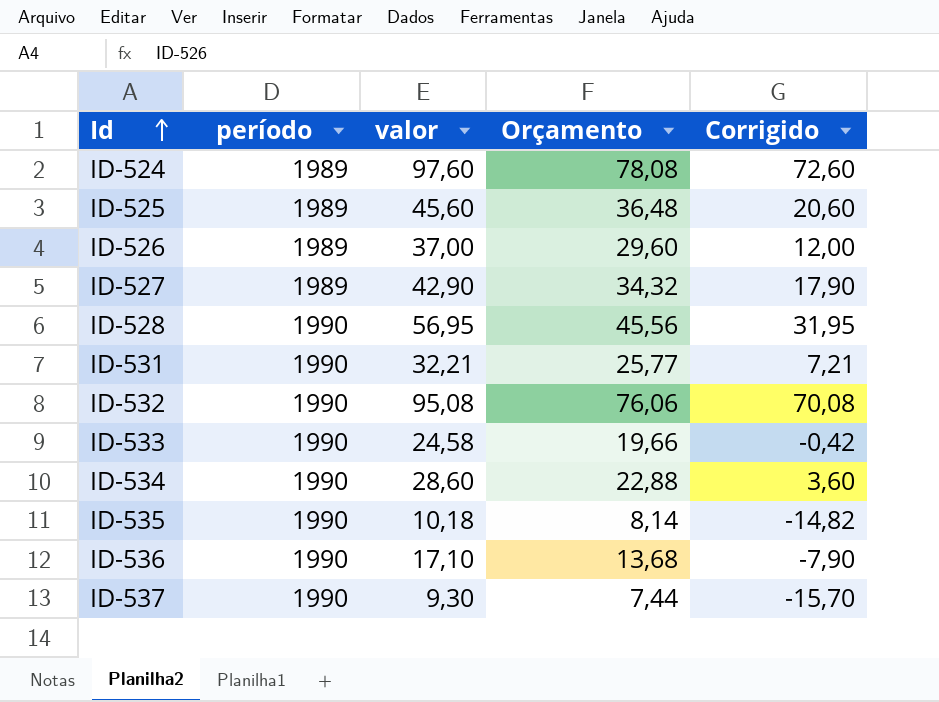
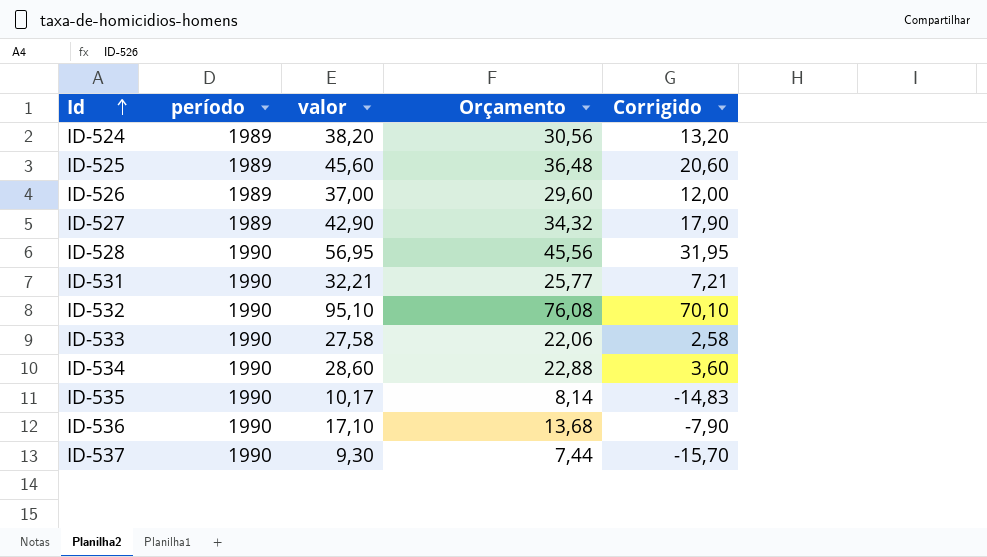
ID-524 | valor: 97,60 -> 38,20
ID-524 | Orçamento: 78,08 -> 30,56
ID-524 | Corrigido: 72,60 -> 13,20
ID-532 | valor: 95,08 -> 95,10
ID-532 | Orçamento: 76,06 -> 76,08
ID-532 | Corrigido: 70,08 -> 70,10
ID-533 | valor: 24,58 -> 27,58
ID-533 | Orçamento: 19,66 -> 22,06
ID-533 | Corrigido: -0,42 -> 2,58
ID-535 | valor: 10,18 -> 10,17
ID-535 | Corrigido: -14,82 -> -14,83

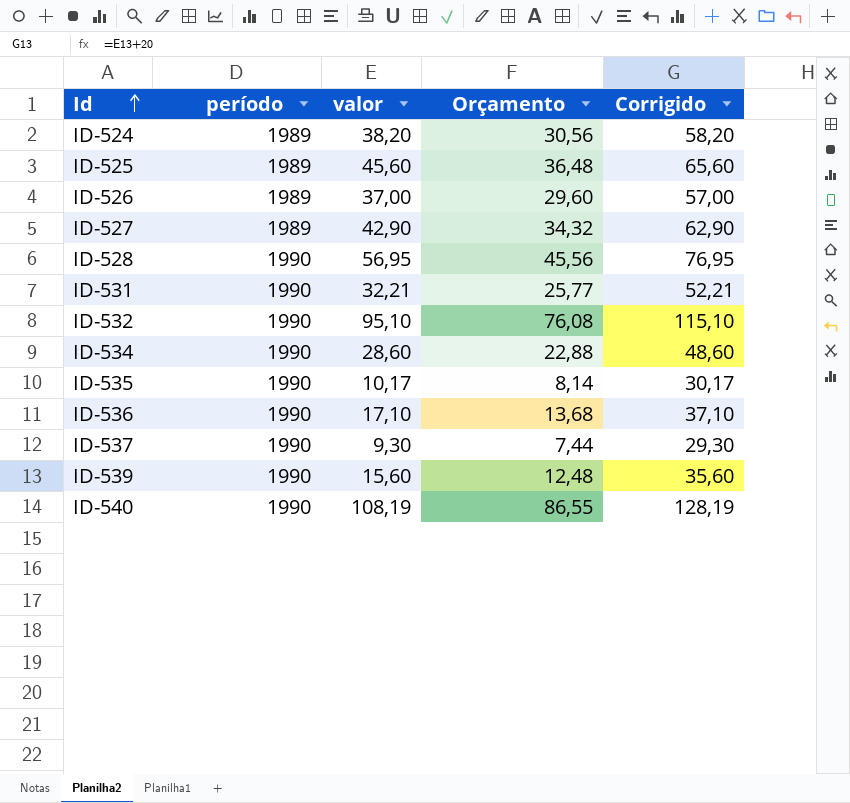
column Corrigido | formula: [valor] - 25 -> [valor] + 20
row ID-533: 1990 | 27,58 | 22,06 | 2,58 -> none
row ID-539: none -> 1990 | 15,60 | 12,48 | 35,60
row ID-540: none -> 1990 | 108,19 | 86,55 | 128,19

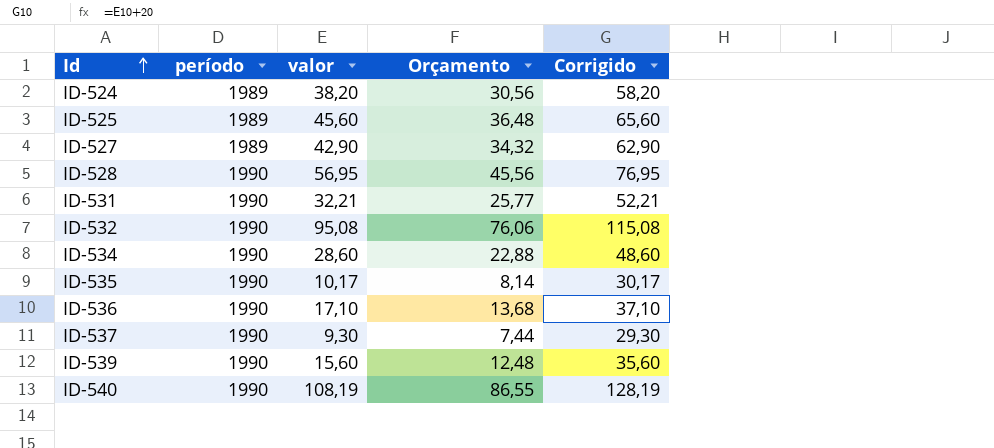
row ID-526: 1989 | 37,00 | 29,60 | 57,00 -> none
ID-532 | valor: 95,10 -> 95,08
ID-532 | Orçamento: 76,08 -> 76,06
ID-532 | Corrigido: 115,10 -> 115,08

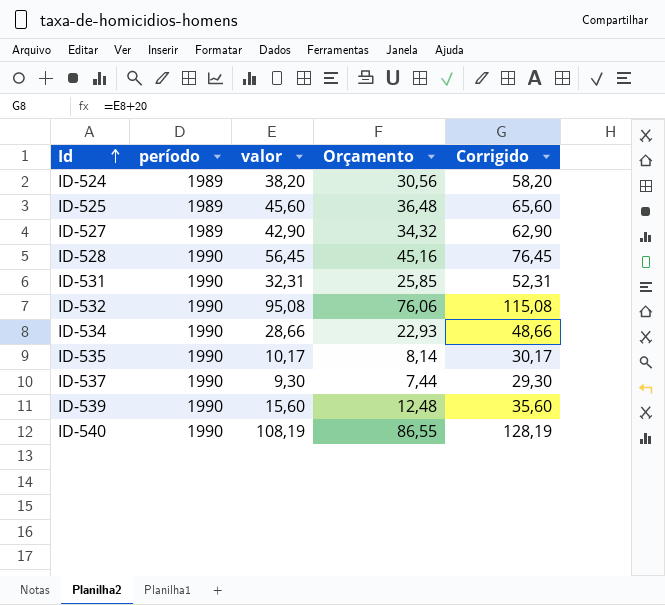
row ID-536: 1990 | 17,10 | 13,68 | 37,10 -> none
ID-528 | valor: 56,95 -> 56,45
ID-528 | Orçamento: 45,56 -> 45,16
ID-528 | Corrigido: 76,95 -> 76,45
ID-531 | valor: 32,21 -> 32,31
ID-531 | Orçamento: 25,77 -> 25,85
ID-531 | Corrigido: 52,21 -> 52,31
ID-534 | valor: 28,60 -> 28,66
ID-534 | Orçamento: 22,88 -> 22,93
ID-534 | Corrigido: 48,60 -> 48,66

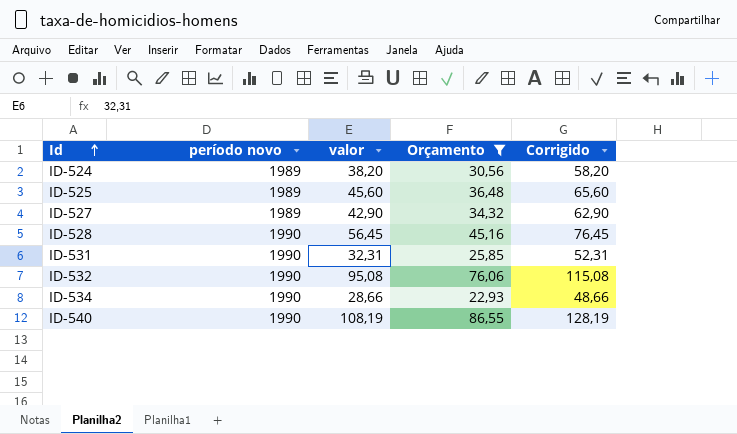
filter: none -> Orçamento >= 22,93
column name: período -> período novo

